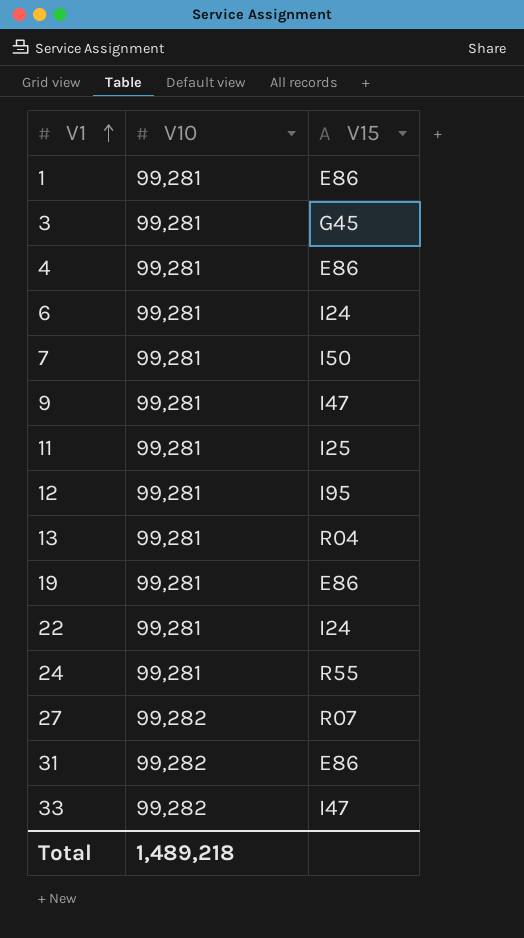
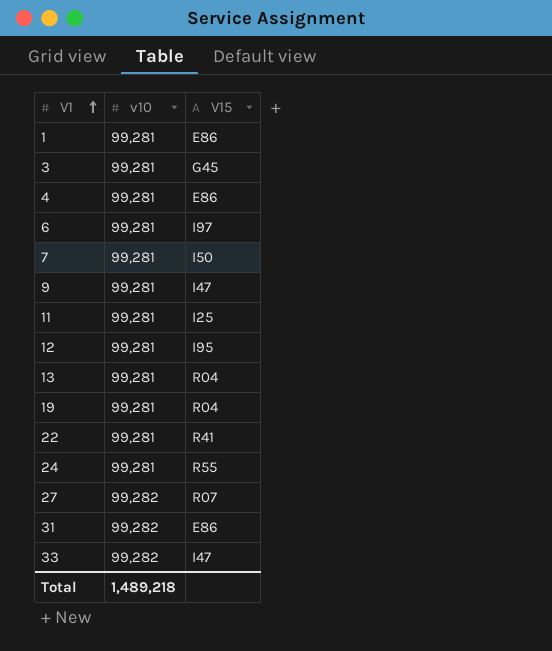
column name: V10 -> v10
6 | V15: I24 -> I97
19 | V15: E86 -> R04
22 | V15: I24 -> R41

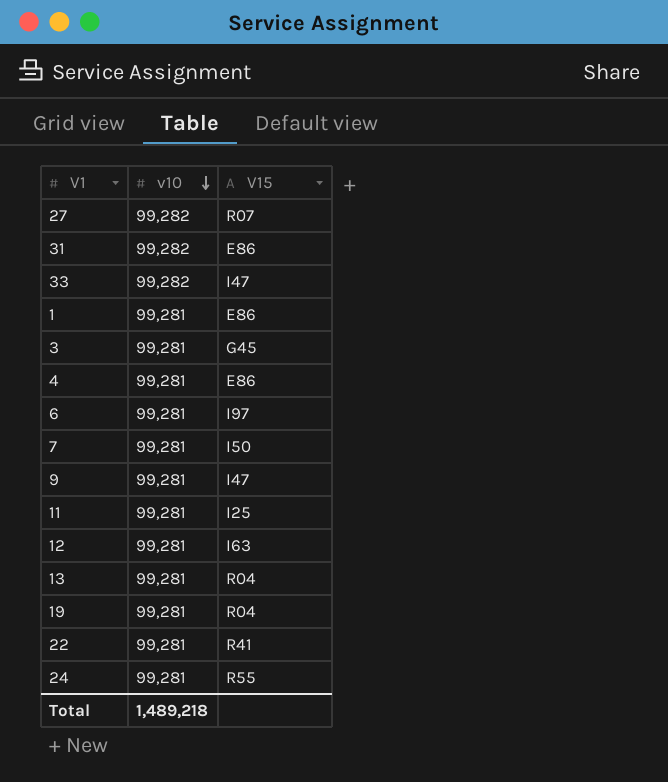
row order: V1 ascending -> v10 descending
12 | V15: I95 -> I63

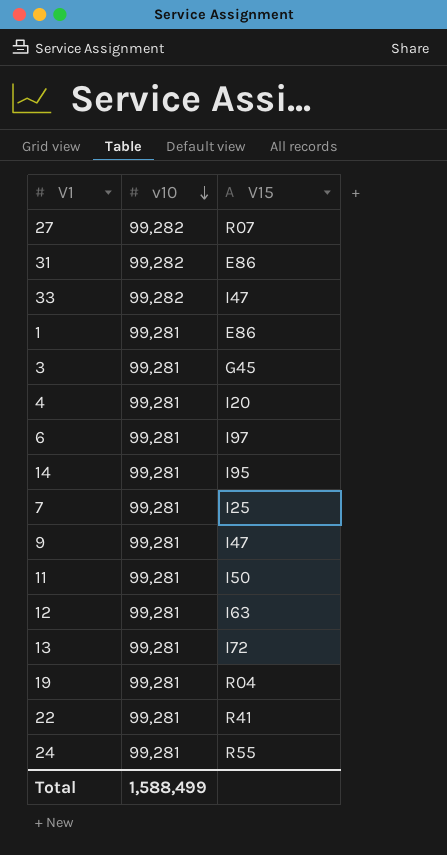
4 | V15: E86 -> I20
row 14: none -> 99,281 | I95
7 | V15: I50 -> I25
11 | V15: I25 -> I50
13 | V15: R04 -> I72
Total | v10: 1,489,218 -> 1,588,499

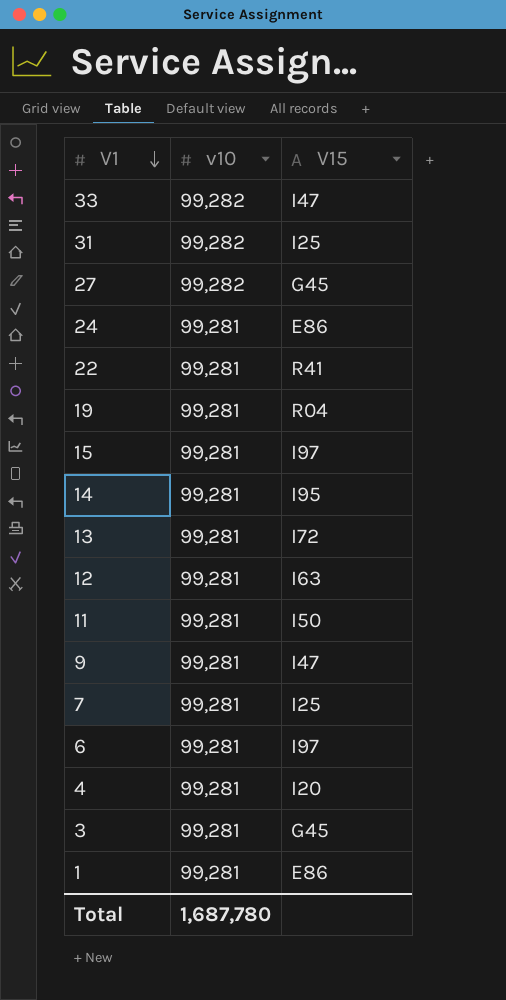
row order: v10 descending -> V1 descending
31 | V15: E86 -> I25
27 | V15: R07 -> G45
24 | V15: R55 -> E86
row 15: none -> 99,281 | I97
Total | v10: 1,588,499 -> 1,687,780

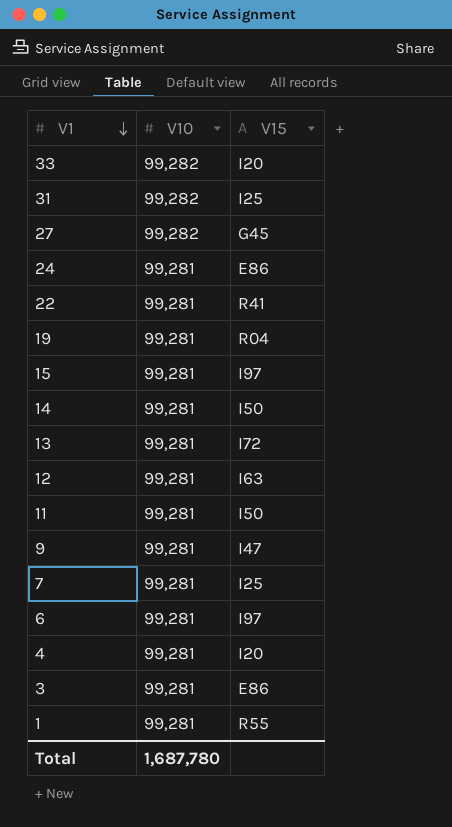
column name: v10 -> V10
33 | V15: I47 -> I20
14 | V15: I95 -> I50
3 | V15: G45 -> E86
1 | V15: E86 -> R55

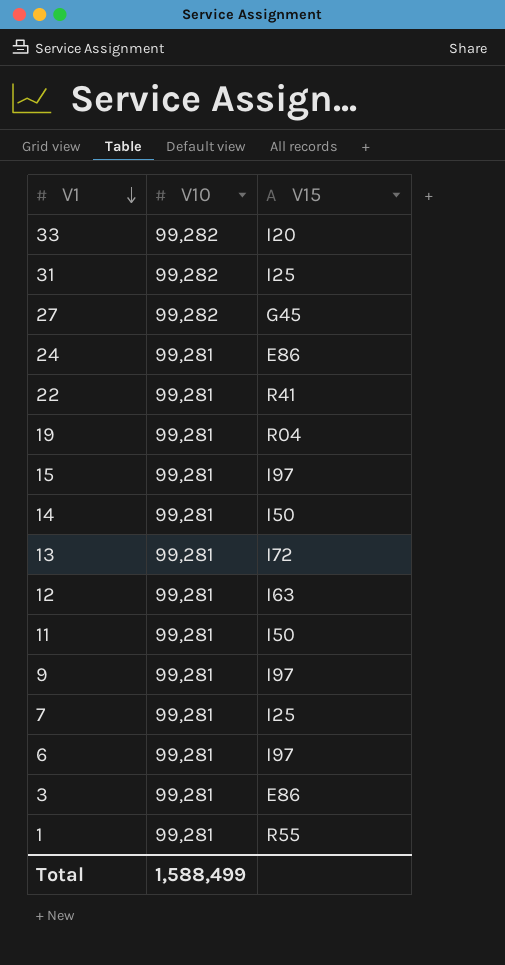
row 4: 99,281 | I20 -> none
9 | V15: I47 -> I97
Total | V10: 1,687,780 -> 1,588,499

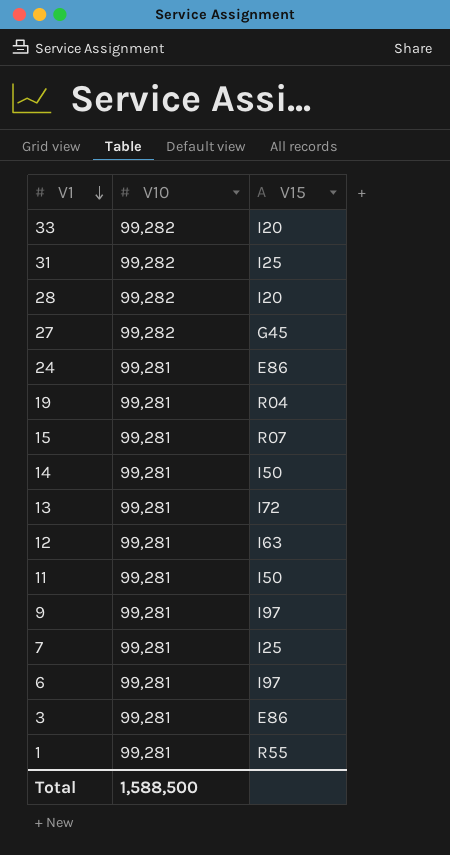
row 22: 99,281 | R41 -> none
row 28: none -> 99,282 | I20
15 | V15: I97 -> R07
Total | V10: 1,588,499 -> 1,588,500

